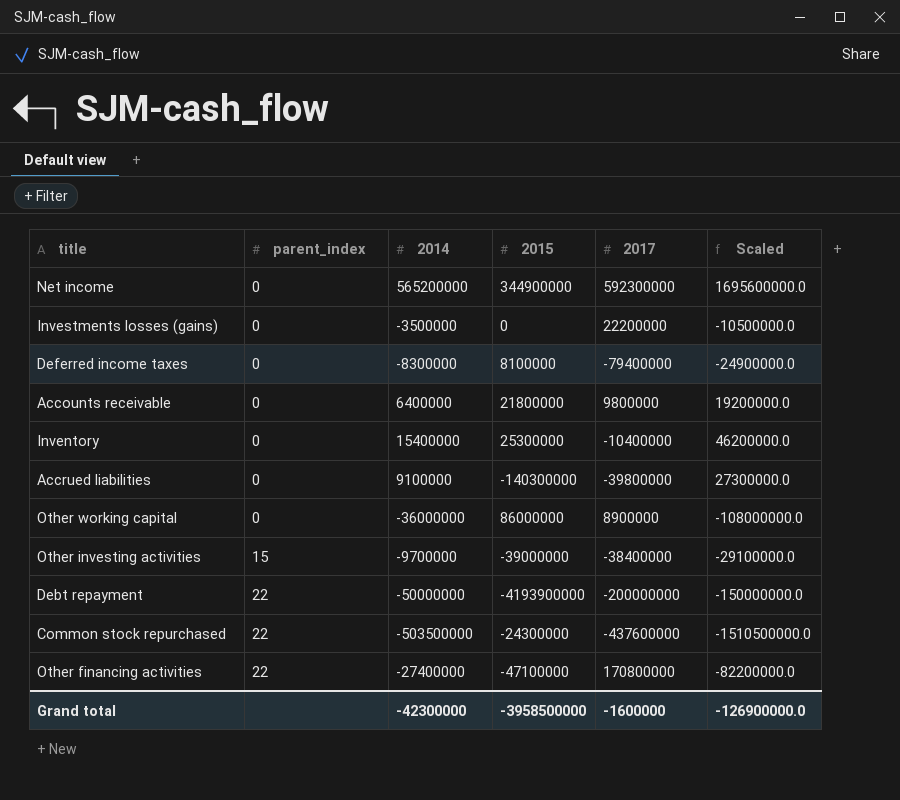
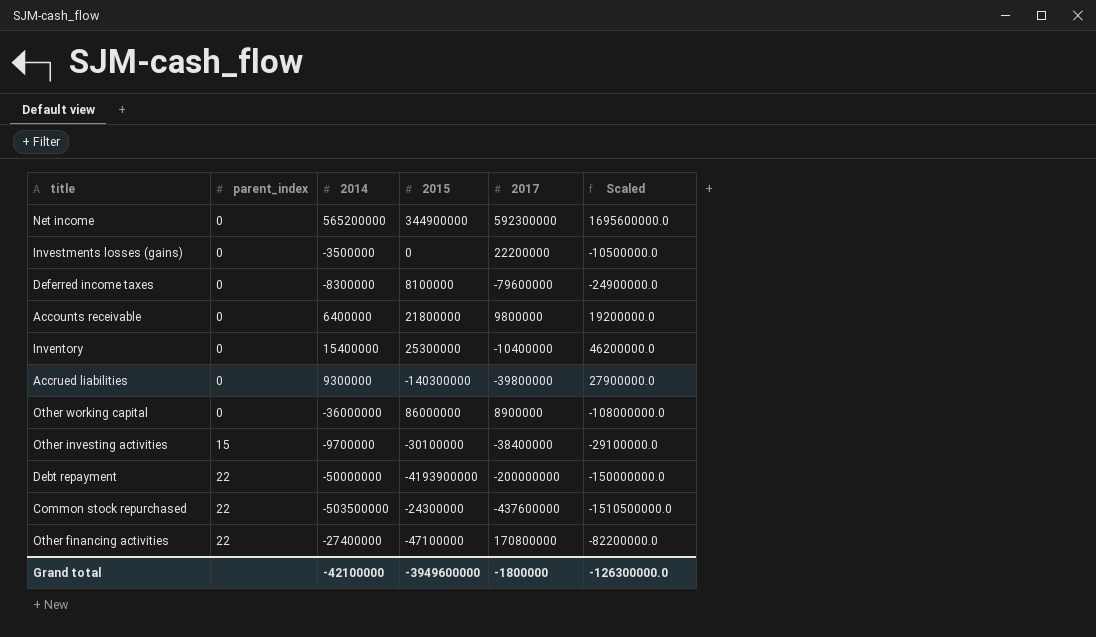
Deferred income taxes | 2017: -79400000 -> -79600000
Accrued liabilities | 2014: 9100000 -> 9300000
Accrued liabilities | Scaled: 27300000.0 -> 27900000.0
Other investing activities | 2015: -39000000 -> -30100000
Grand total | 2014: -42300000 -> -42100000
Grand total | 2015: -3958500000 -> -3949600000
Grand total | 2017: -1600000 -> -1800000
Grand total | Scaled: -126900000.0 -> -126300000.0

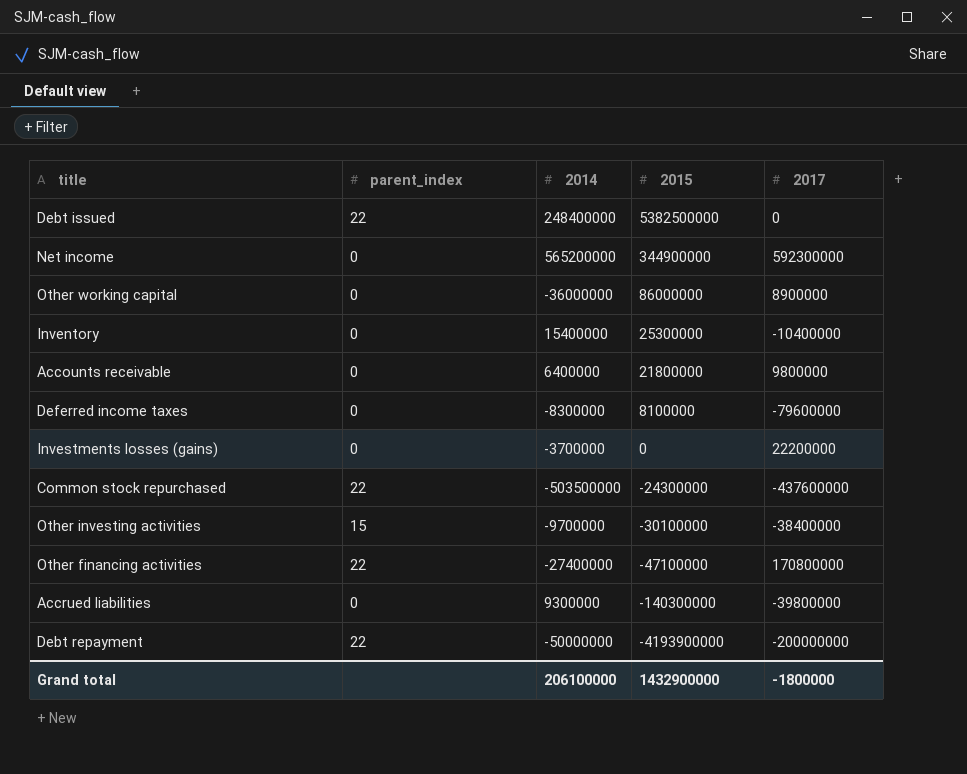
row order: parent_index ascending -> 2015 descending
column Scaled | formula: [2014] * 3 -> none
row Debt issued: none -> 22 | 248400000 | 5382500000 | 0
Investments losses (gains) | 2014: -3500000 -> -3700000
Grand total | 2014: -42100000 -> 206100000
Grand total | 2015: -3949600000 -> 1432900000

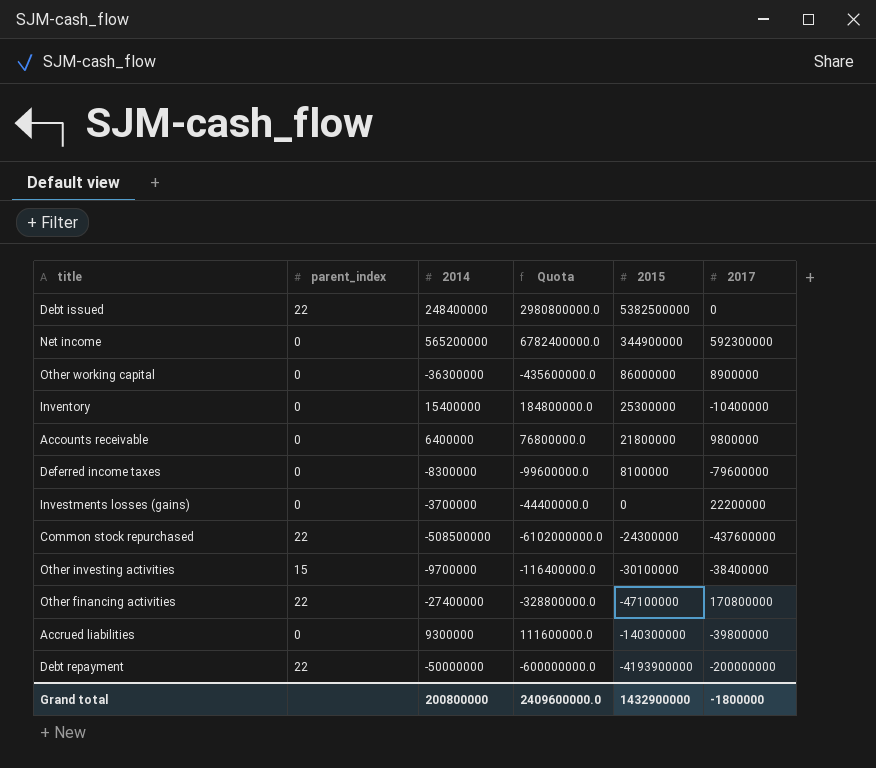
column Quota | formula: none -> [2014] * 12
Other working capital | 2014: -36000000 -> -36300000
Common stock repurchased | 2014: -503500000 -> -508500000
Grand total | 2014: 206100000 -> 200800000

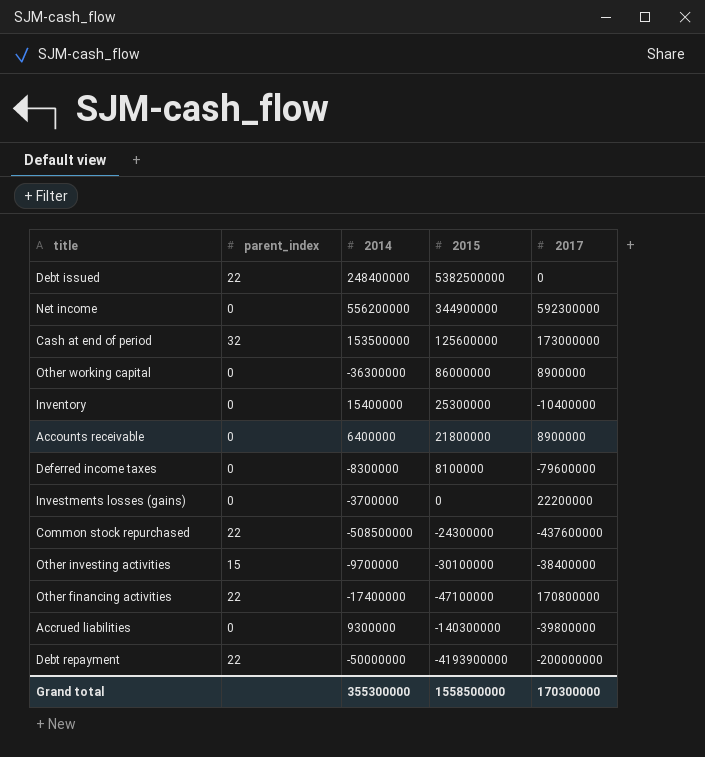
column Quota | formula: [2014] * 12 -> none
Net income | 2014: 565200000 -> 556200000
row Cash at end of period: none -> 32 | 153500000 | 125600000 | 173000000
Accounts receivable | 2017: 9800000 -> 8900000
Other financing activities | 2014: -27400000 -> -17400000
Grand total | 2014: 200800000 -> 355300000
Grand total | 2015: 1432900000 -> 1558500000
Grand total | 2017: -1800000 -> 170300000

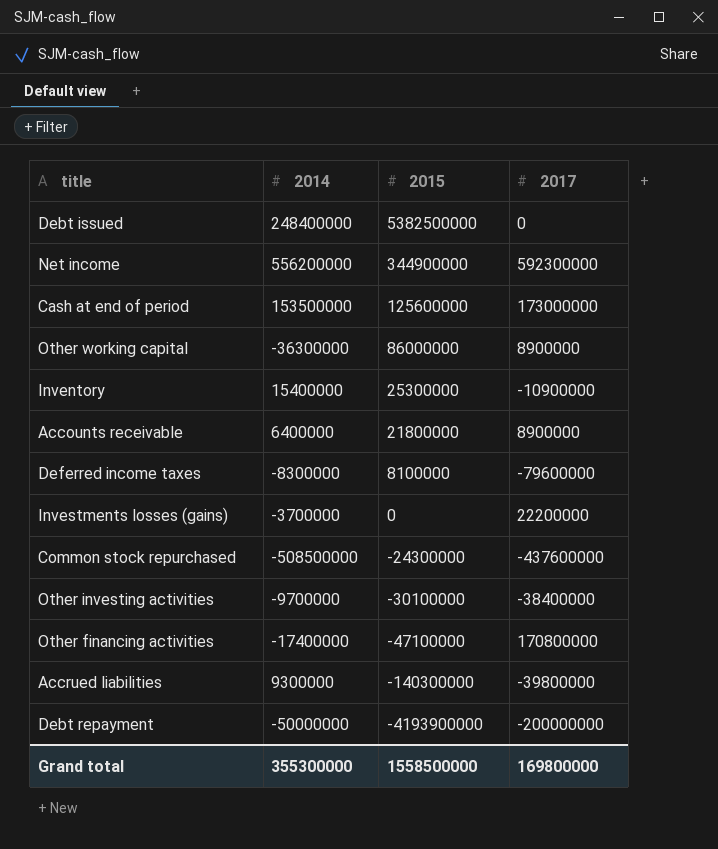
column parent_index | position: 2 -> none
Inventory | 2017: -10400000 -> -10900000
Grand total | 2017: 170300000 -> 169800000

